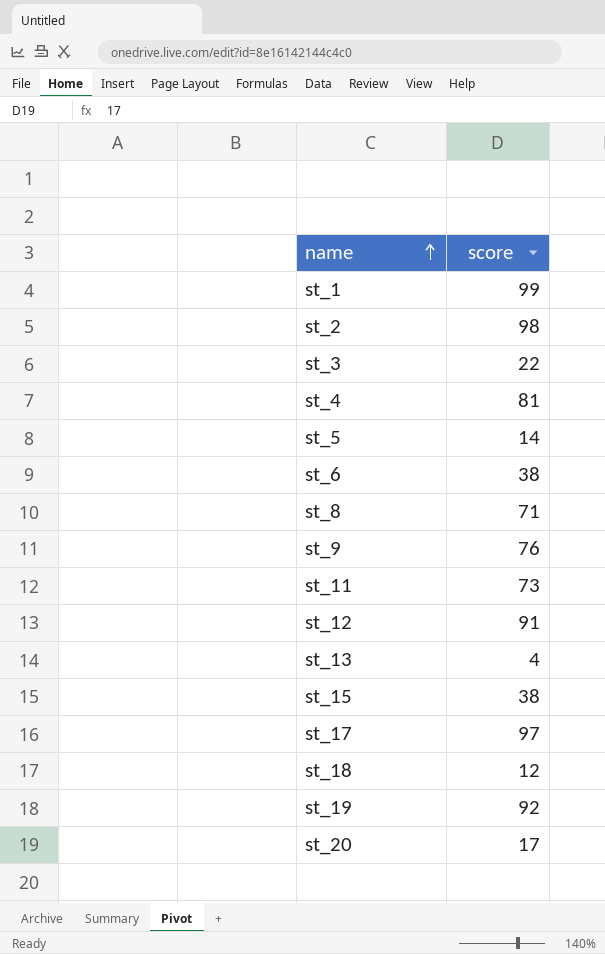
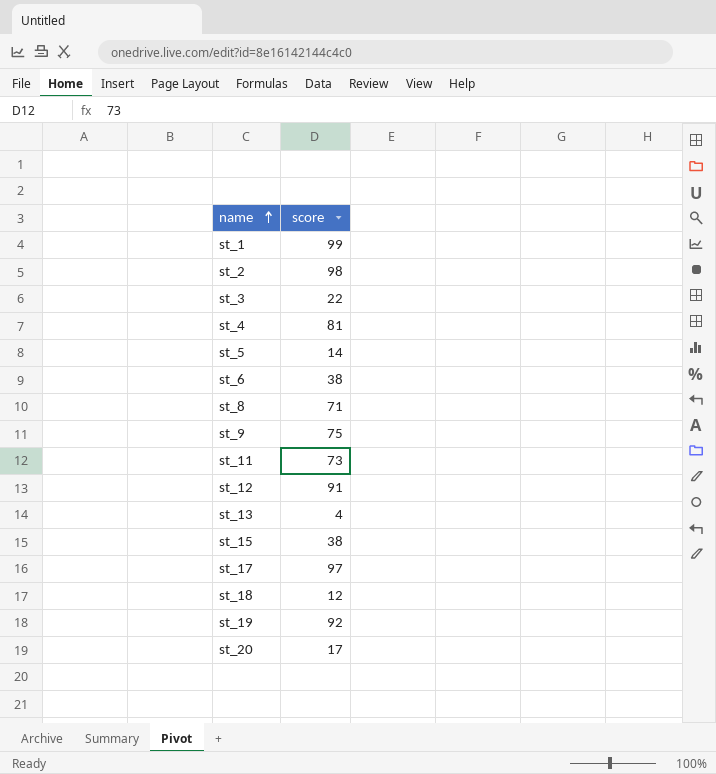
st_9 | score: 76 -> 75

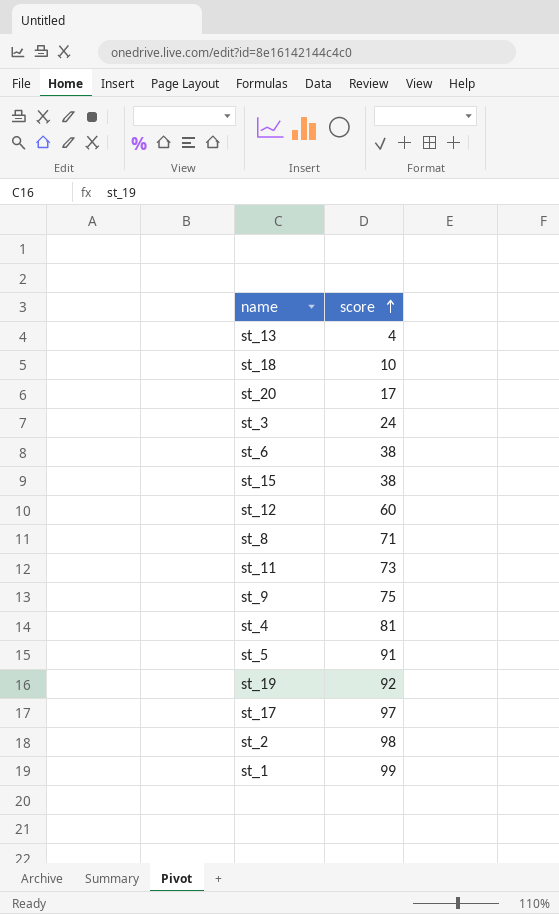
row order: name ascending -> score ascending
st_18 | score: 12 -> 10
st_3 | score: 22 -> 24
st_12 | score: 91 -> 60
st_5 | score: 14 -> 91

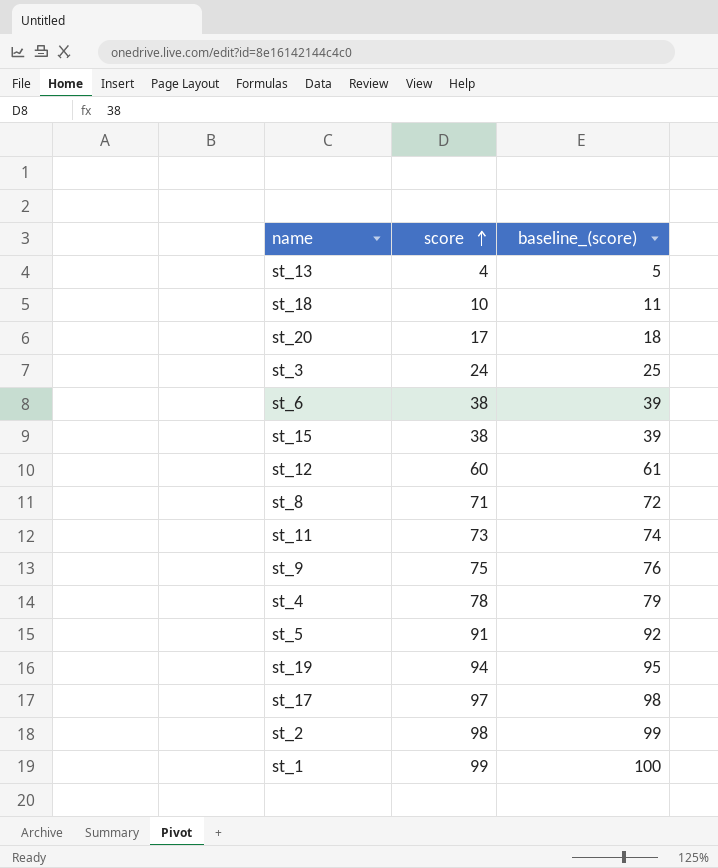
column baseline_(score) | formula: none -> [score] + 1
st_4 | score: 81 -> 78
st_19 | score: 92 -> 94

